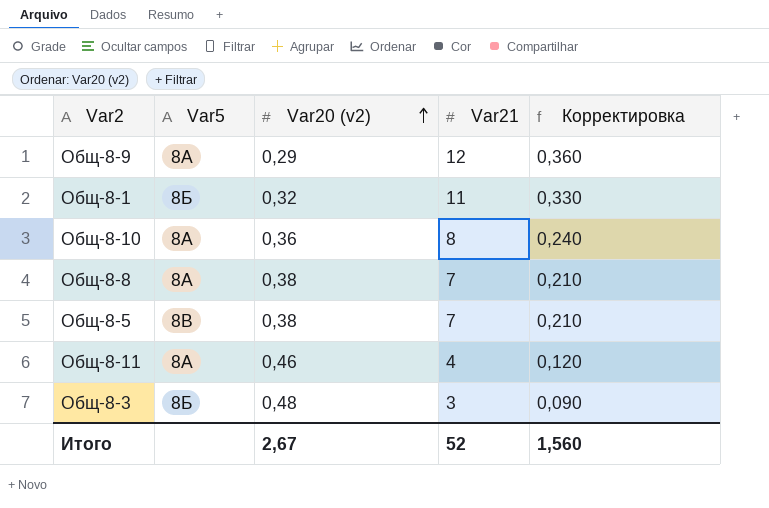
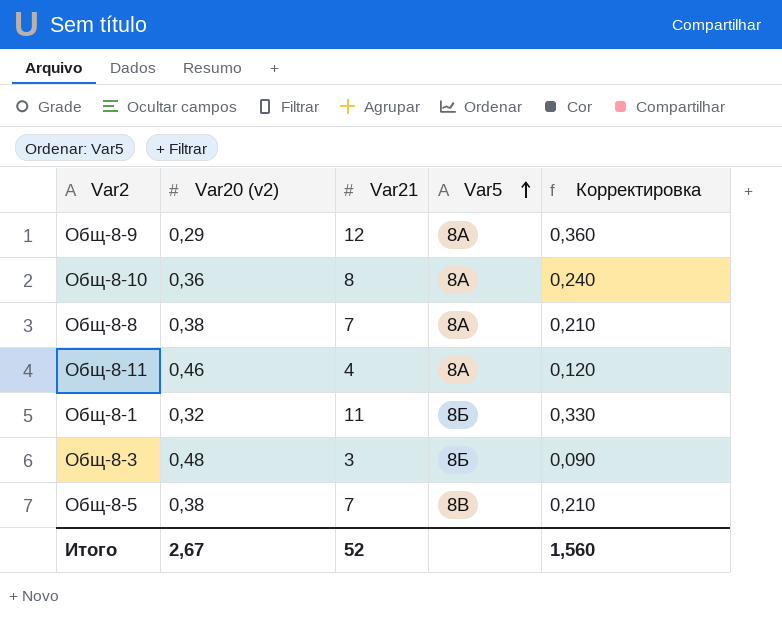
row order: Var20 (v2) ascending -> Var5 ascending
column Var5 | position: 2 -> 4

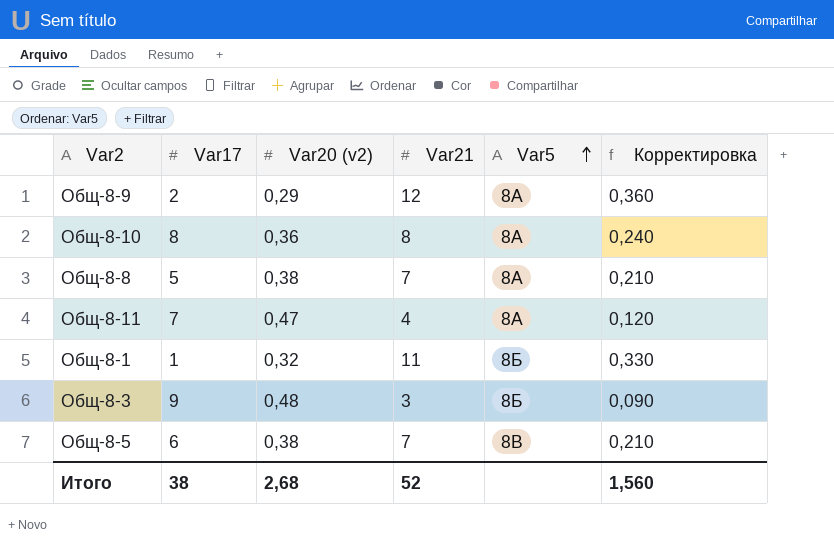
column Var17 | position: none -> 2
Общ-8-11 | Var20 (v2): 0,46 -> 0,47
Итого | Var20 (v2): 2,67 -> 2,68

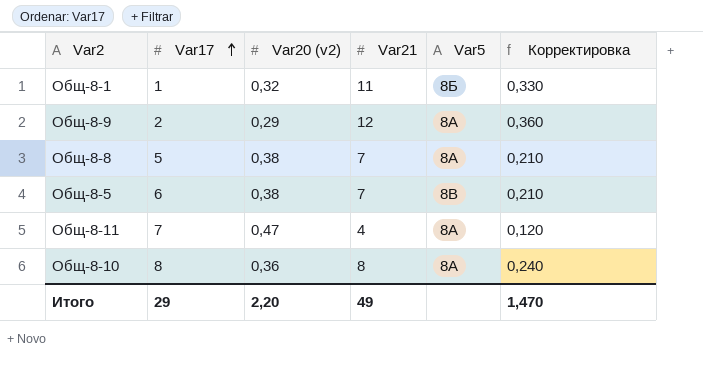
row order: Var5 ascending -> Var17 ascending
row Общ-8-3: 9 | 0,48 | 3 | 8Б | 0,090 -> none
Итого | Var17: 38 -> 29
Итого | Var20 (v2): 2,68 -> 2,20
Итого | Var21: 52 -> 49
Итого | Корректировка: 1,560 -> 1,470

